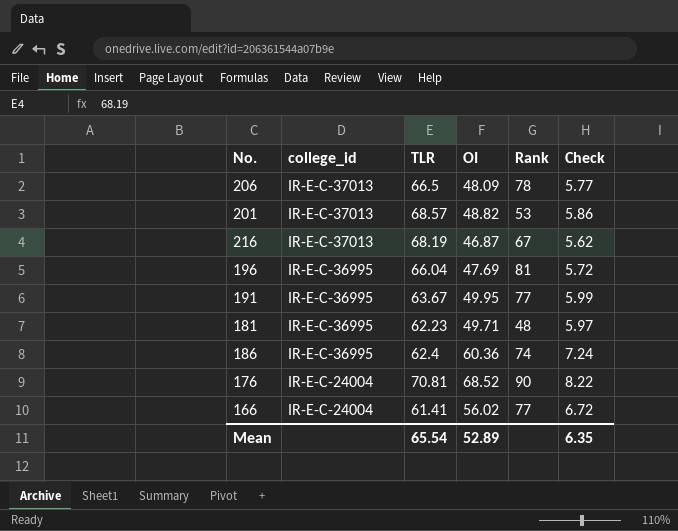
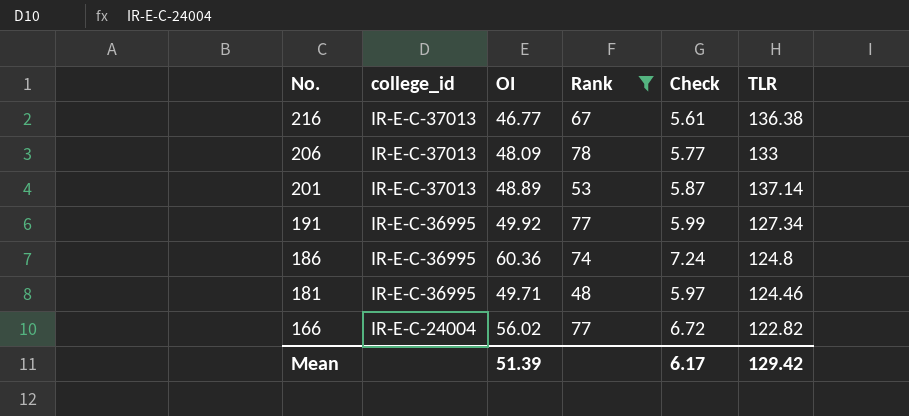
filter: none -> Rank <= 78
row order: college_id descending -> No. descending
column TLR | position: 3 -> 6
216 | OI: 46.87 -> 46.77
216 | Check: 5.62 -> 5.61
216 | TLR: 68.19 -> 136.38
206 | TLR: 66.5 -> 133
201 | OI: 48.82 -> 48.89
201 | Check: 5.86 -> 5.87
201 | TLR: 68.57 -> 137.14
191 | OI: 49.95 -> 49.92
191 | TLR: 63.67 -> 127.34
186 | TLR: 62.4 -> 124.8
181 | TLR: 62.23 -> 124.46
166 | TLR: 61.41 -> 122.82
Mean | OI: 52.89 -> 51.39
Mean | Check: 6.35 -> 6.17
Mean | TLR: 65.54 -> 129.42

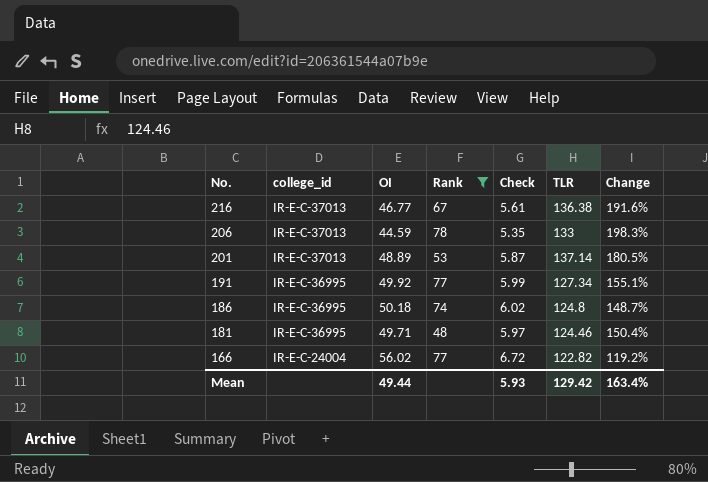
column Change | formula: none -> ([TLR] - [OI]) / [OI]
206 | OI: 48.09 -> 44.59
206 | Check: 5.77 -> 5.35
186 | OI: 60.36 -> 50.18
186 | Check: 7.24 -> 6.02
Mean | OI: 51.39 -> 49.44
Mean | Check: 6.17 -> 5.93

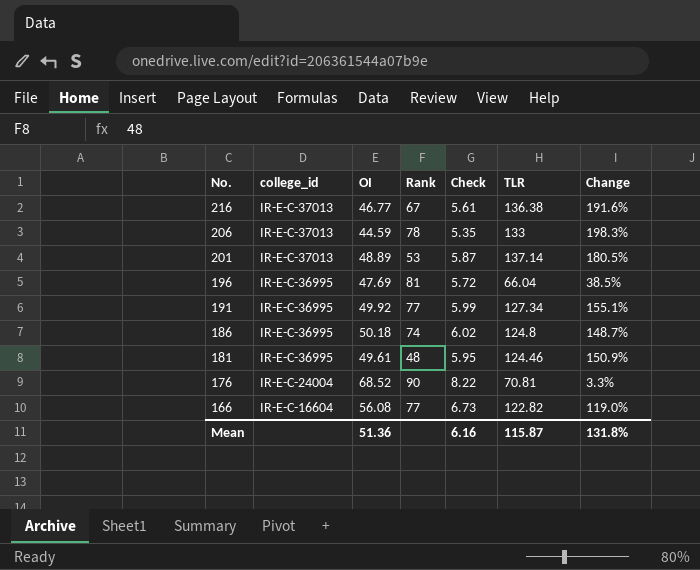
filter: Rank <= 78 -> none
181 | OI: 49.71 -> 49.61
181 | Check: 5.97 -> 5.95
181 | Change: 150.4% -> 150.9%
166 | college_id: IR-E-C-24004 -> IR-E-C-16604
166 | OI: 56.02 -> 56.08
166 | Check: 6.72 -> 6.73
166 | Change: 119.2% -> 119.0%
Mean | OI: 49.44 -> 51.36
Mean | Check: 5.93 -> 6.16
Mean | TLR: 129.42 -> 115.87
Mean | Change: 163.4% -> 131.8%

